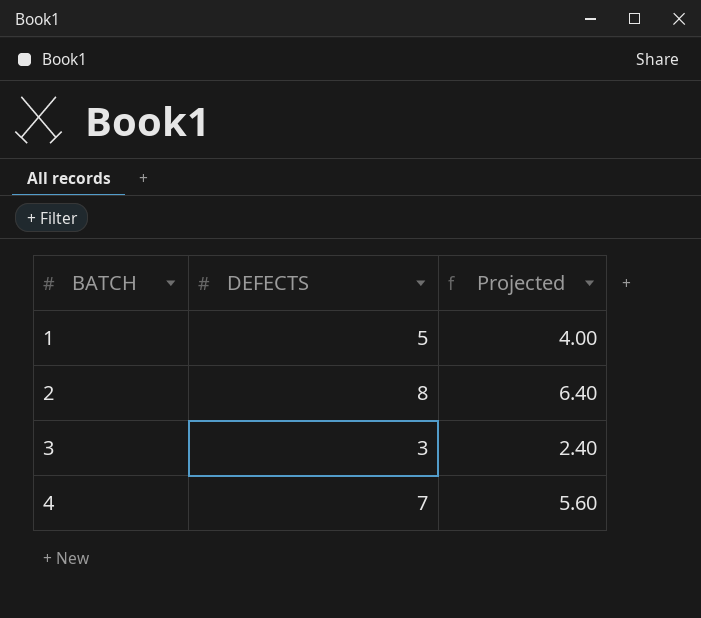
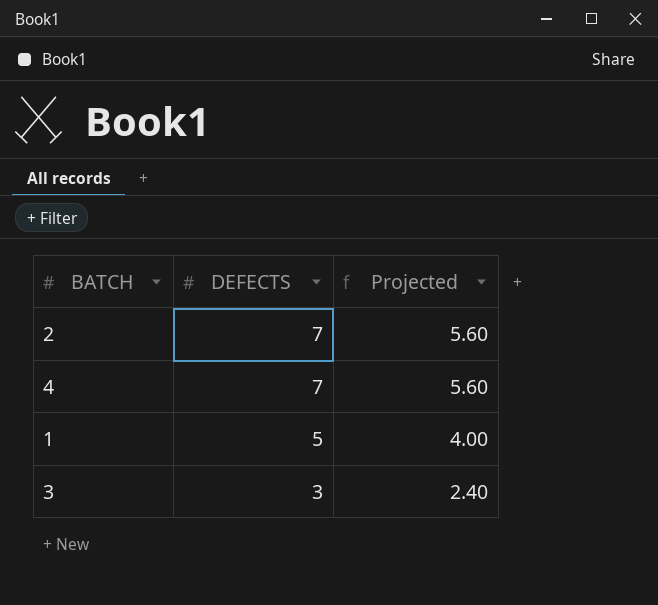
row order: BATCH ascending -> DEFECTS descending
2 | DEFECTS: 8 -> 7
2 | Projected: 6.40 -> 5.60

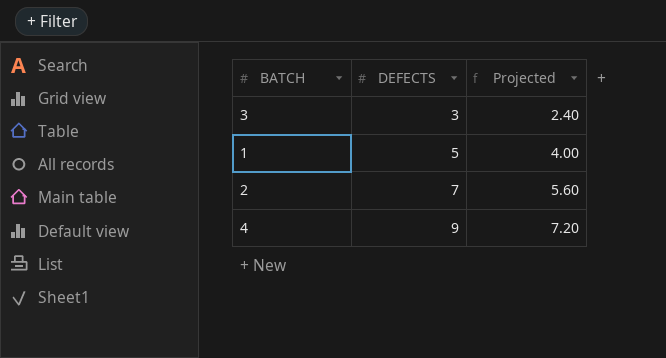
row order: DEFECTS descending -> DEFECTS ascending
4 | DEFECTS: 7 -> 9
4 | Projected: 5.60 -> 7.20

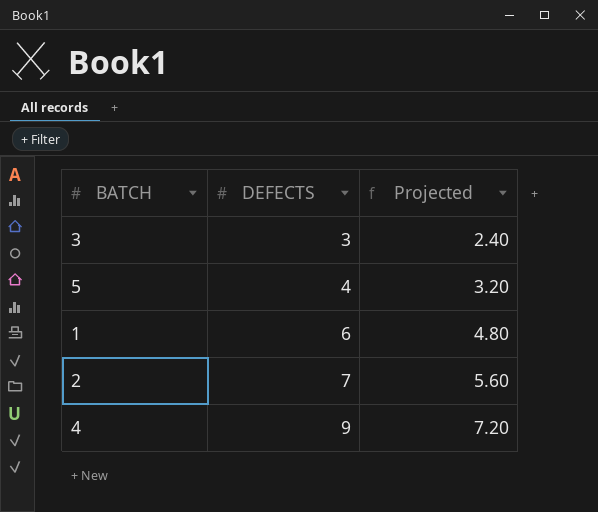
row 5: none -> 4 | 3.20
1 | DEFECTS: 5 -> 6
1 | Projected: 4.00 -> 4.80

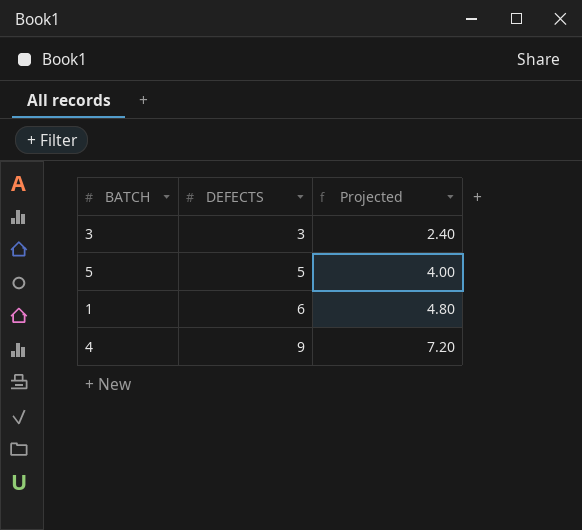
row 2: 7 | 5.60 -> none
5 | DEFECTS: 4 -> 5
5 | Projected: 3.20 -> 4.00

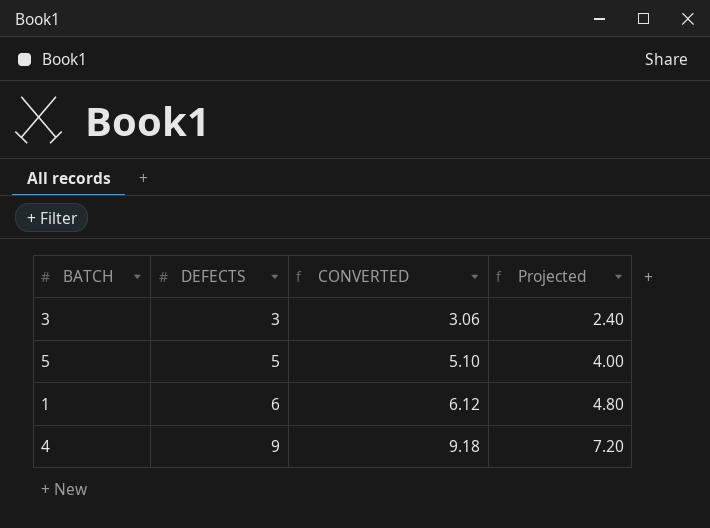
column CONVERTED | formula: none -> [DEFECTS] * 1.02

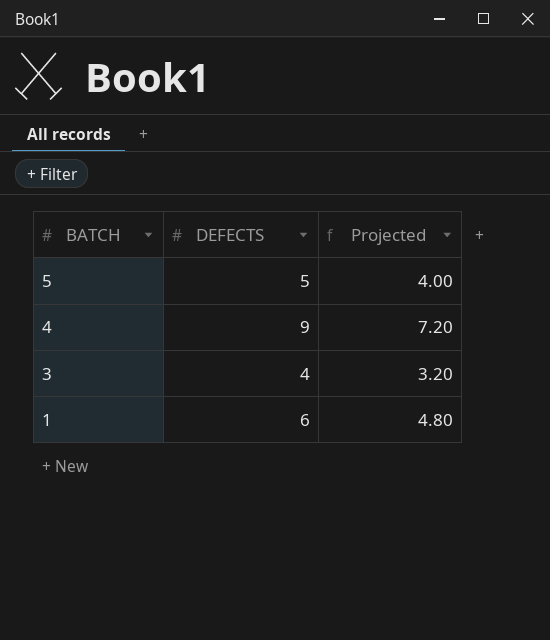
row order: DEFECTS ascending -> BATCH descending
column CONVERTED | formula: [DEFECTS] * 1.02 -> none
3 | DEFECTS: 3 -> 4
3 | Projected: 2.40 -> 3.20

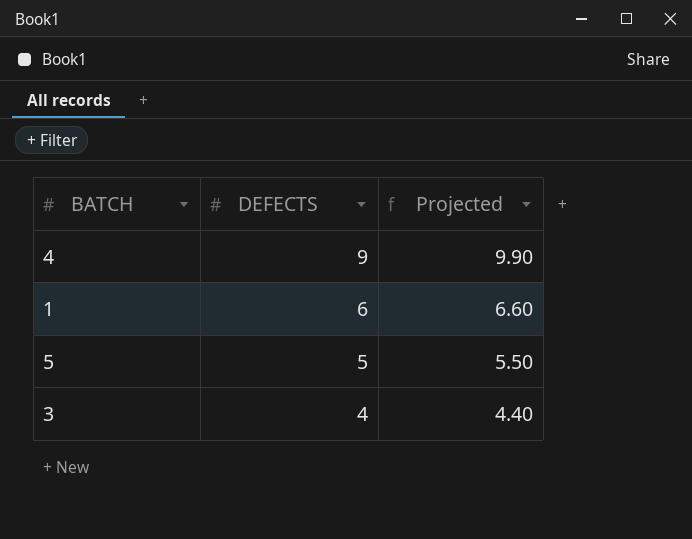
row order: BATCH descending -> DEFECTS descending
column Projected | formula: [DEFECTS] * 0.8 -> [DEFECTS] * 1.1

